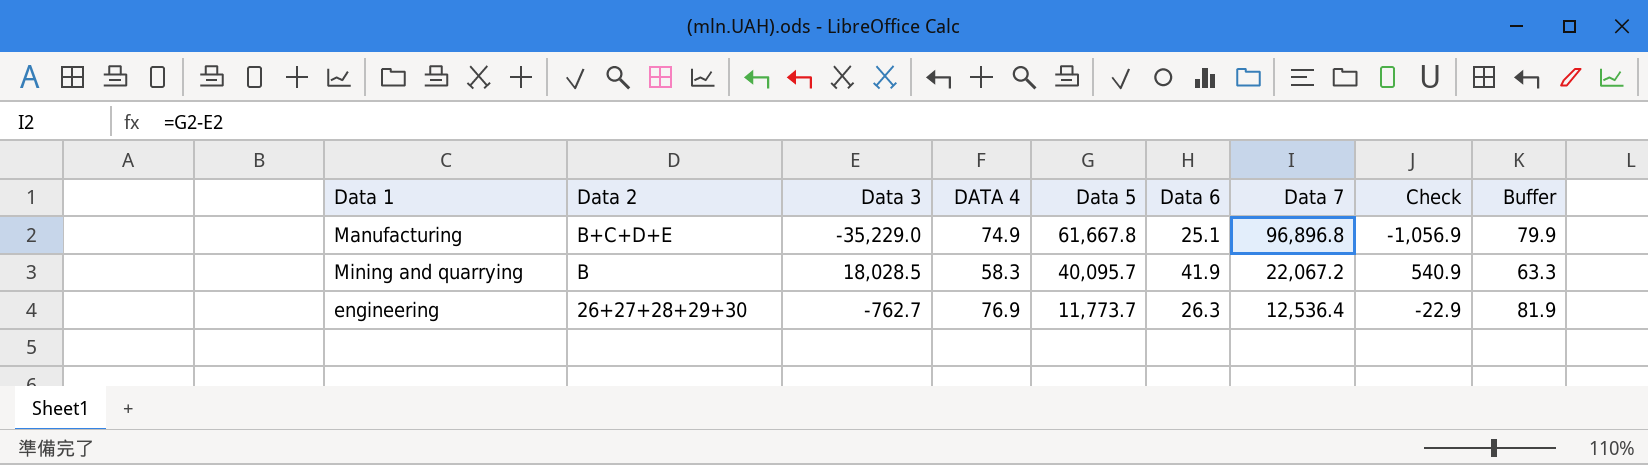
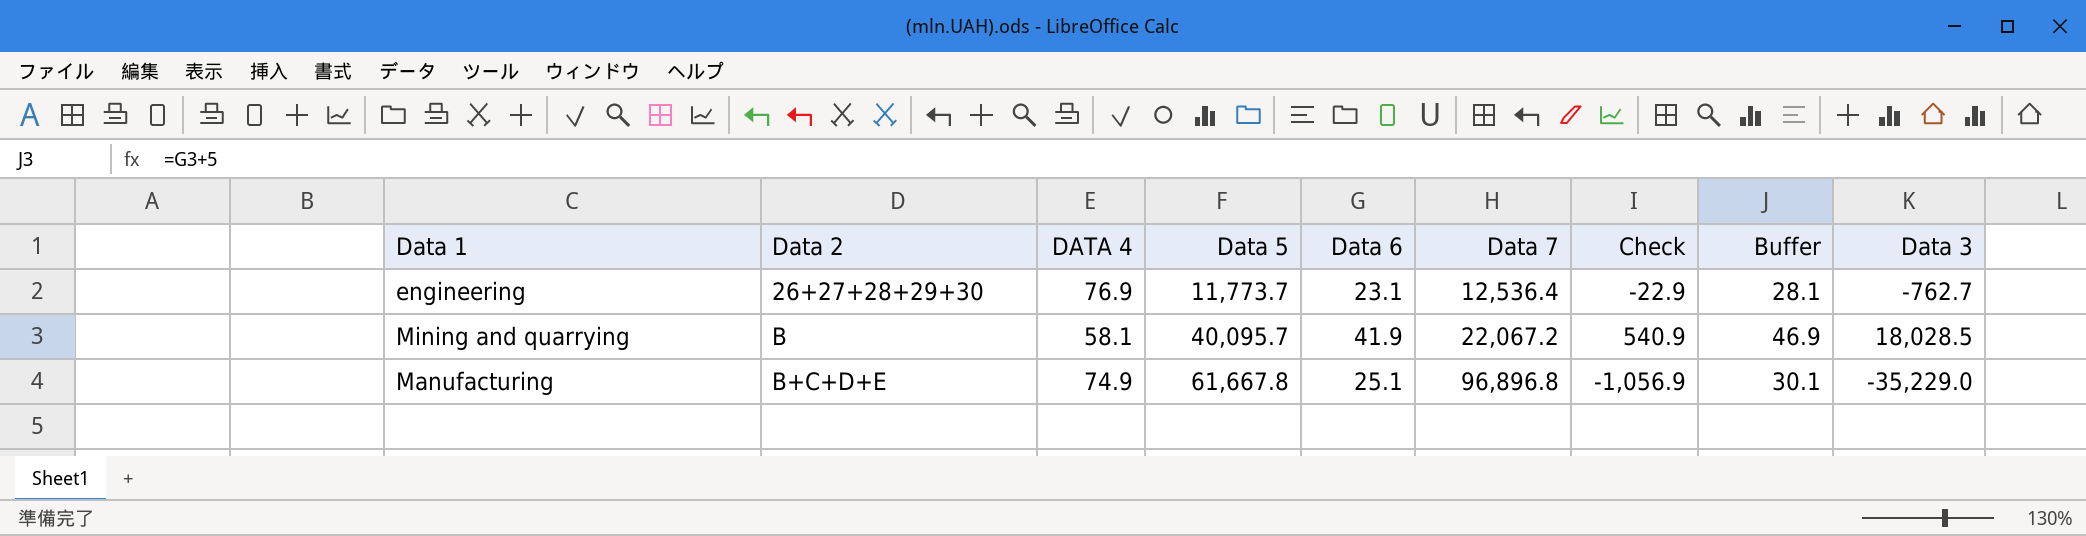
row order: Data 2 descending -> Data 2 ascending
column Buffer | formula: [DATA 4] + 5 -> [Data 6] + 5
column Data 3 | position: 3 -> 9
engineering | Data 6: 26.3 -> 23.1
Mining and quarrying | DATA 4: 58.3 -> 58.1

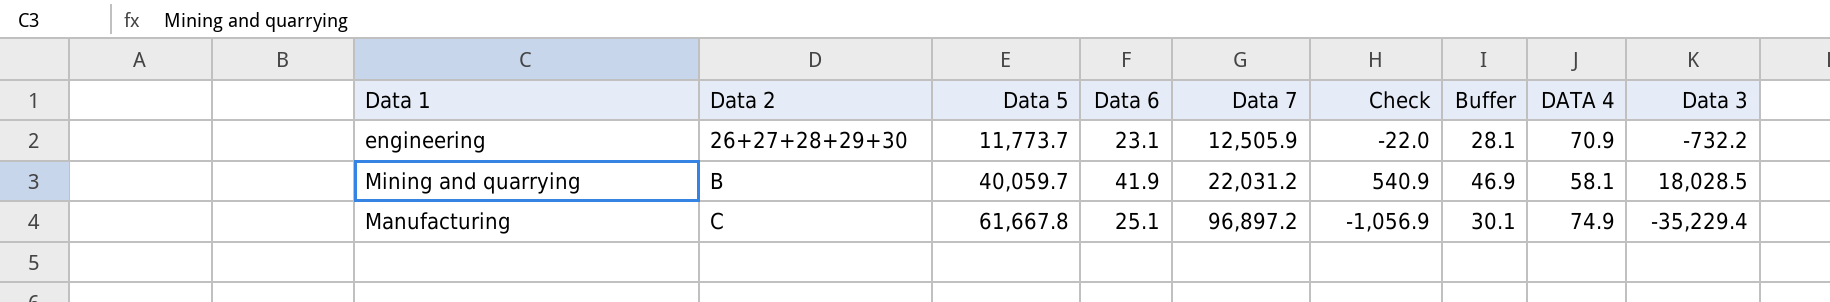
column DATA 4 | position: 3 -> 8
engineering | Data 7: 12,536.4 -> 12,505.9
engineering | Check: -22.9 -> -22.0
engineering | DATA 4: 76.9 -> 70.9
engineering | Data 3: -762.7 -> -732.2
Mining and quarrying | Data 5: 40,095.7 -> 40,059.7
Mining and quarrying | Data 7: 22,067.2 -> 22,031.2
Manufacturing | Data 2: B+C+D+E -> C
Manufacturing | Data 7: 96,896.8 -> 96,897.2
Manufacturing | Data 3: -35,229.0 -> -35,229.4

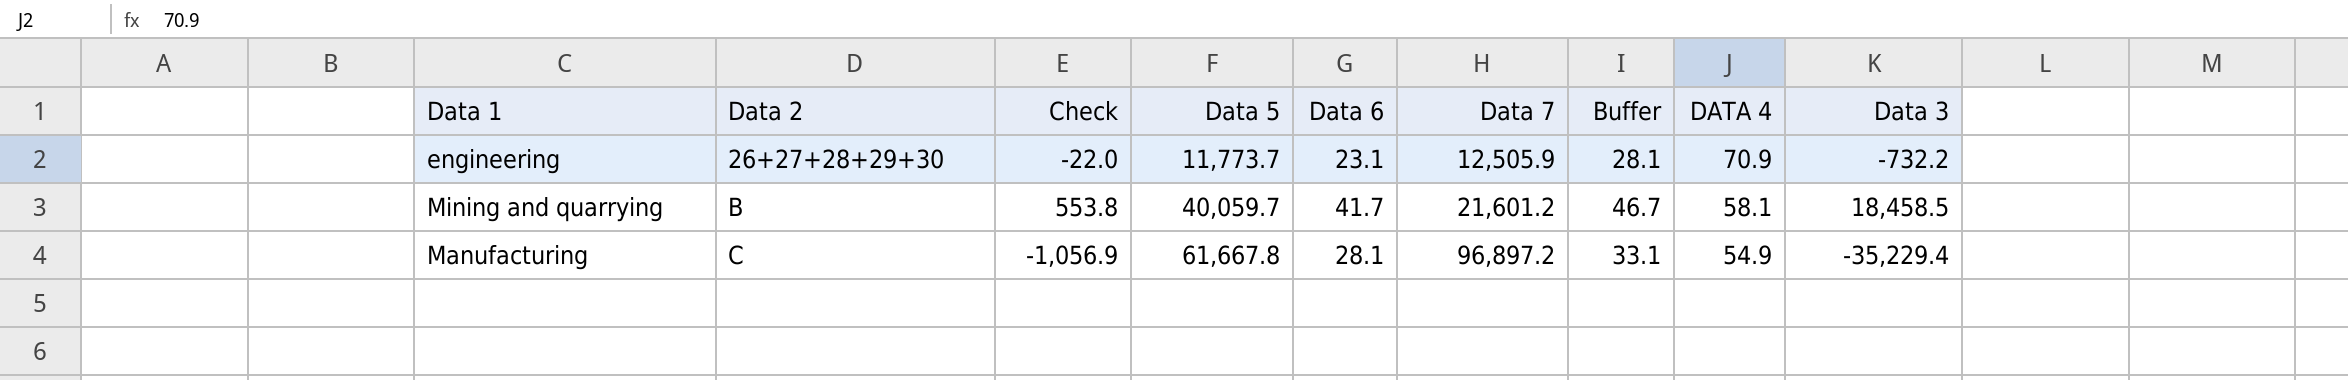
column Check | position: 6 -> 3
Mining and quarrying | Check: 540.9 -> 553.8
Mining and quarrying | Data 6: 41.9 -> 41.7
Mining and quarrying | Data 7: 22,031.2 -> 21,601.2
Mining and quarrying | Buffer: 46.9 -> 46.7
Mining and quarrying | Data 3: 18,028.5 -> 18,458.5
Manufacturing | Data 6: 25.1 -> 28.1
Manufacturing | Buffer: 30.1 -> 33.1
Manufacturing | DATA 4: 74.9 -> 54.9

